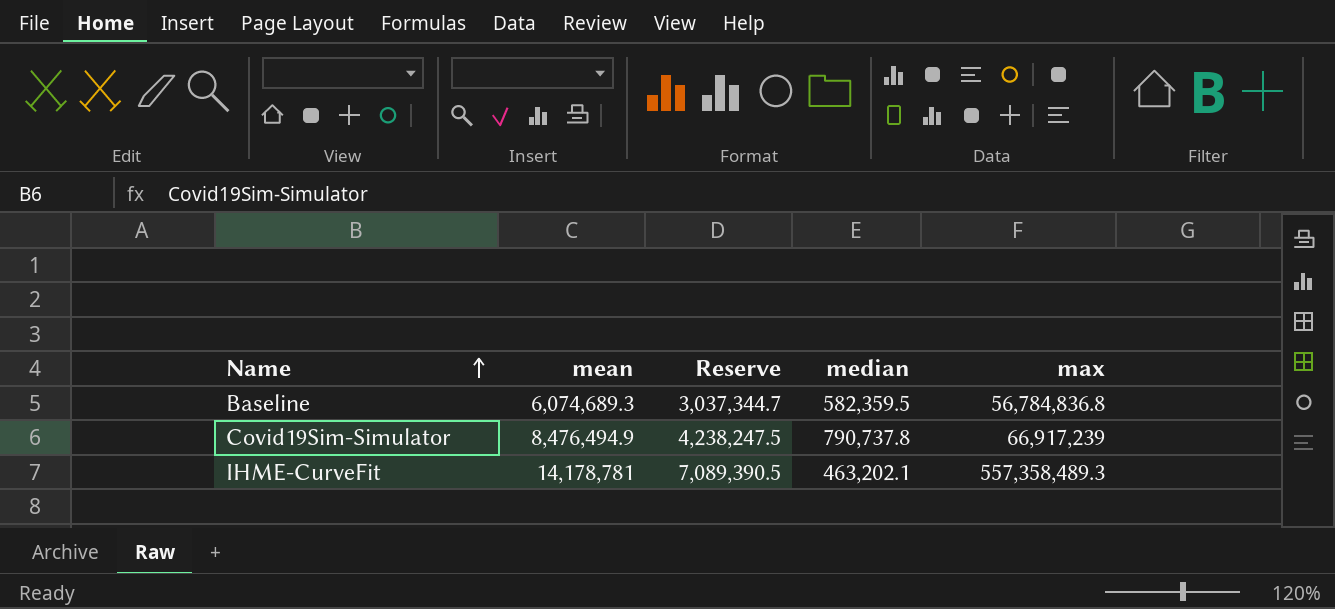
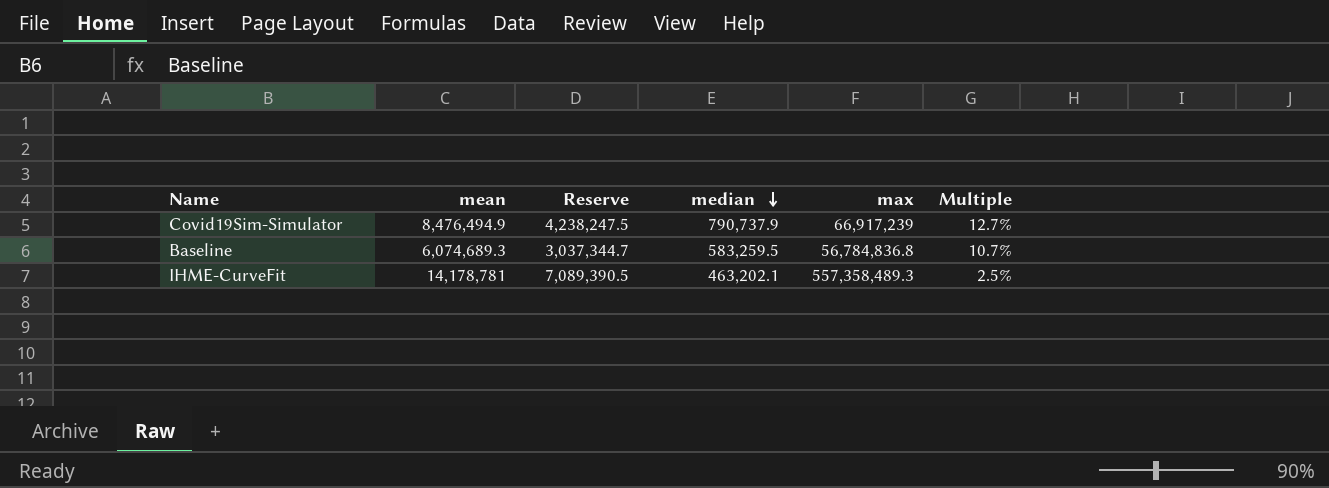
row order: Name ascending -> median descending
column Multiple | formula: none -> [mean] / [max]
Covid19Sim-Simulator | median: 790,737.8 -> 790,737.9
Baseline | median: 582,359.5 -> 583,259.5

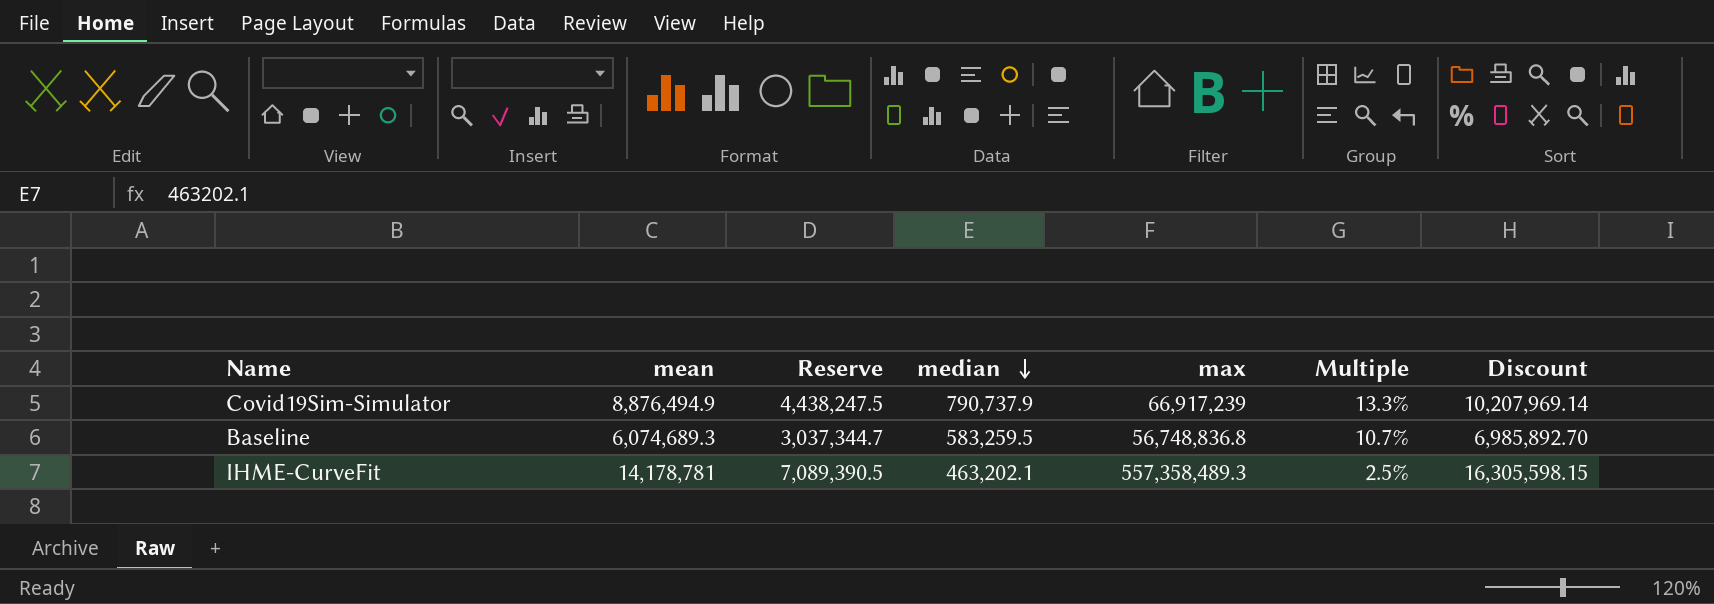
column Discount | formula: none -> [mean] * 1.15
Covid19Sim-Simulator | mean: 8,476,494.9 -> 8,876,494.9
Covid19Sim-Simulator | Reserve: 4,238,247.5 -> 4,438,247.5
Covid19Sim-Simulator | Multiple: 12.7% -> 13.3%
Baseline | max: 56,784,836.8 -> 56,748,836.8

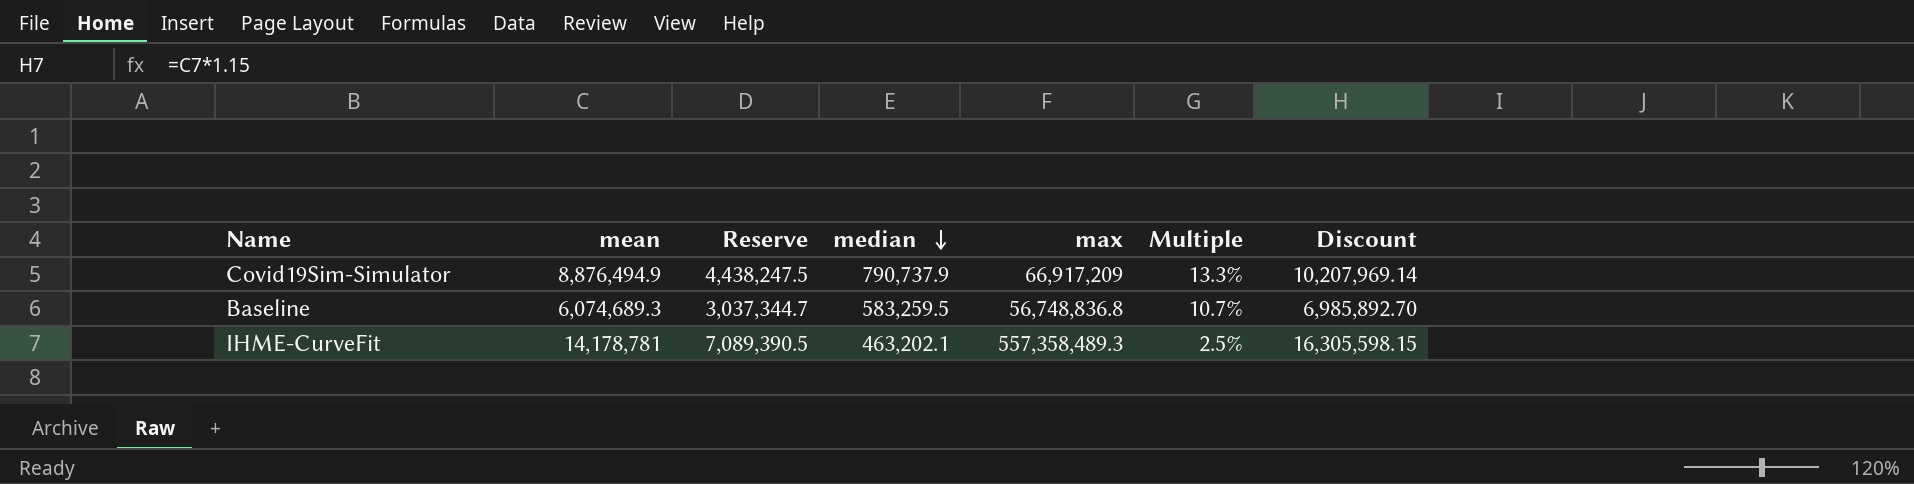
Covid19Sim-Simulator | max: 66,917,239 -> 66,917,209

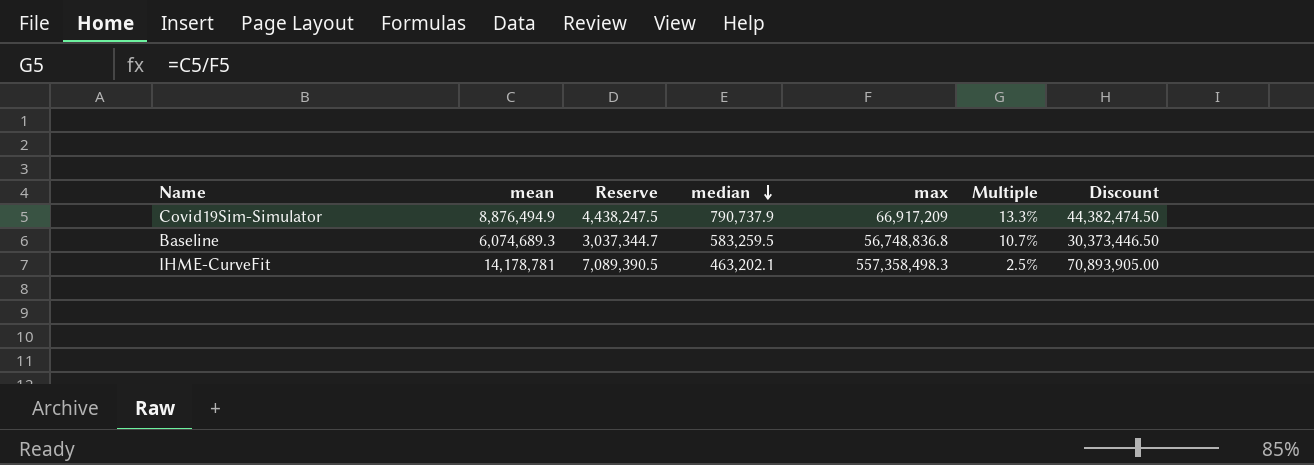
column Discount | formula: [mean] * 1.15 -> [mean] * 5
IHME-CurveFit | max: 557,358,489.3 -> 557,358,498.3

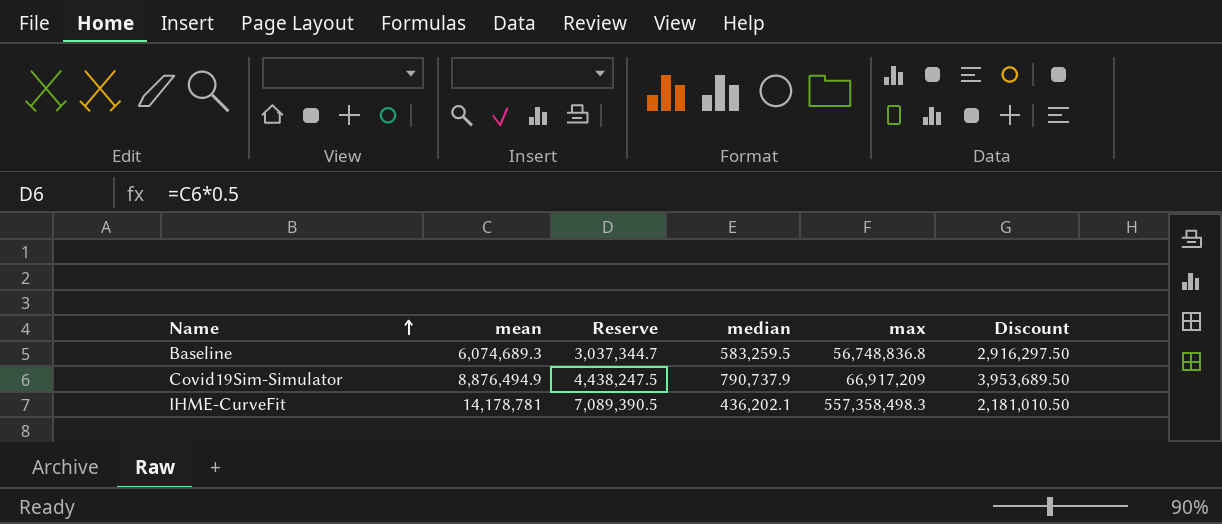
row order: median descending -> Name ascending
column Multiple | formula: [mean] / [max] -> none
column Discount | formula: [mean] * 5 -> [median] * 5
IHME-CurveFit | median: 463,202.1 -> 436,202.1

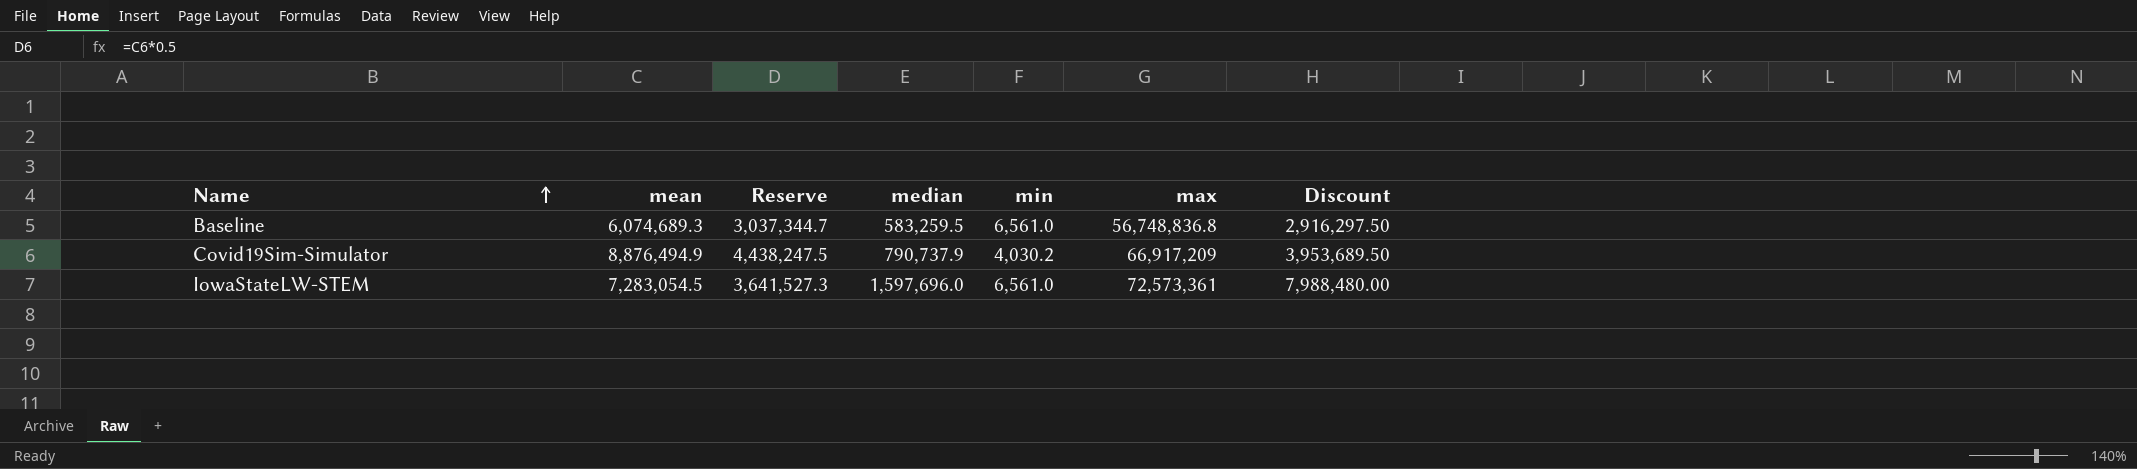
column min | position: none -> 5
row IHME-CurveFit: 14,178,781 | 7,089,390.5 | 436,202.1 | 557,358,498.3 | 2,181,010.50 -> none
row IowaStateLW-STEM: none -> 7,283,054.5 | 3,641,527.3 | 1,597,696.0 | 6,561.0 | 72,573,361 | 7,988,480.00

